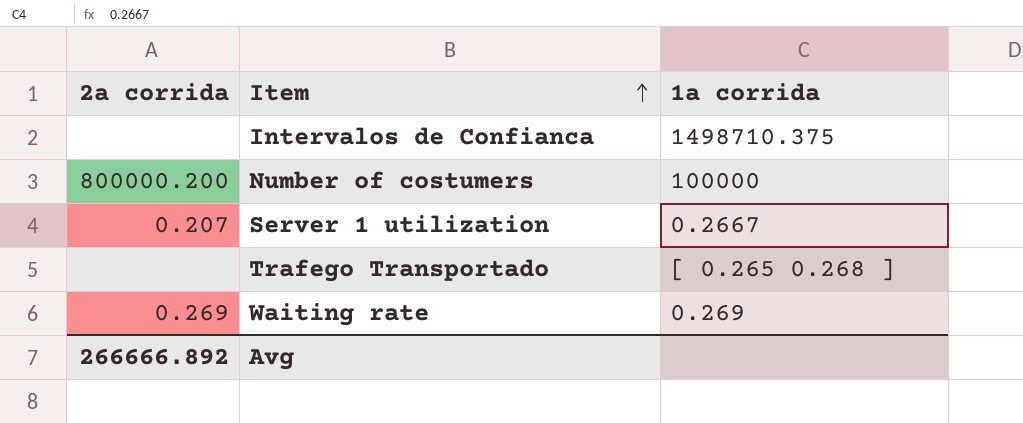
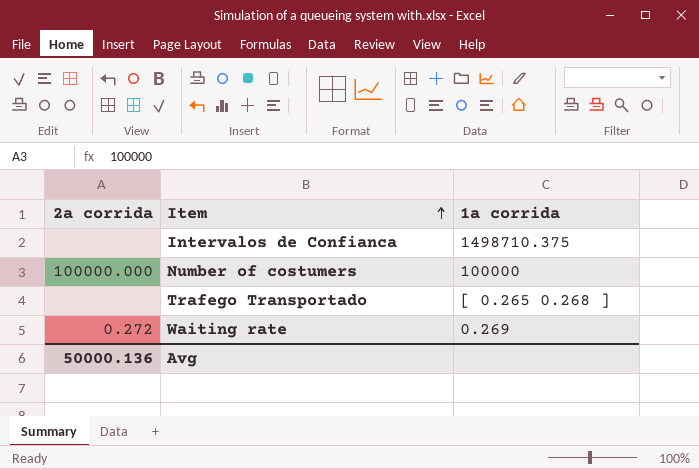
row Server 1 utilization: 0.207 | 0.2667 -> none
Number of costumers | 2a corrida: 800000.200 -> 100000.000
Waiting rate | 2a corrida: 0.269 -> 0.272
Avg | 2a corrida: 266666.892 -> 50000.136

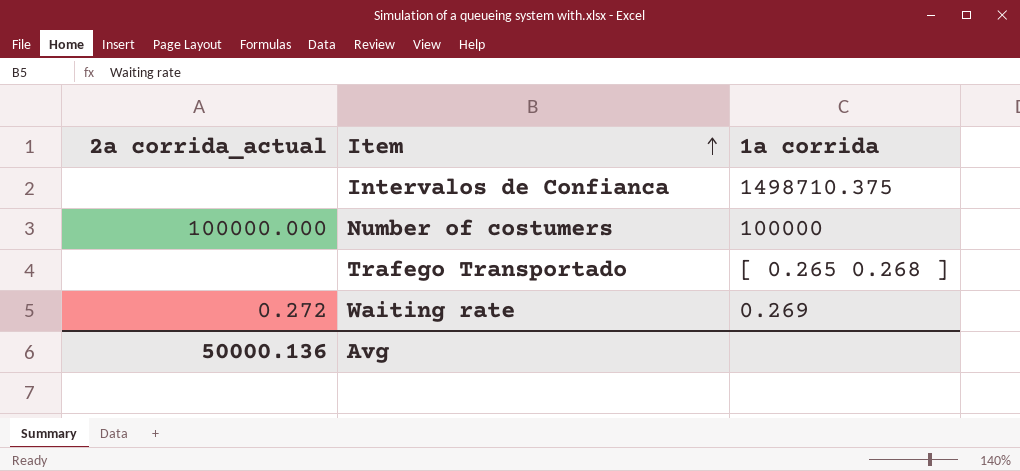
column name: 2a corrida -> 2a corrida_actual

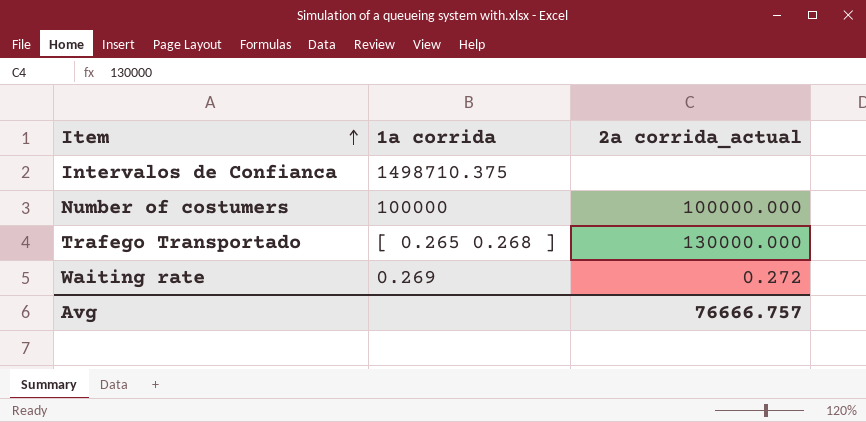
column 2a corrida_actual | position: 1 -> 3
Trafego Transportado | 2a corrida_actual: none -> 130000.000
Avg | 2a corrida_actual: 50000.136 -> 76666.757

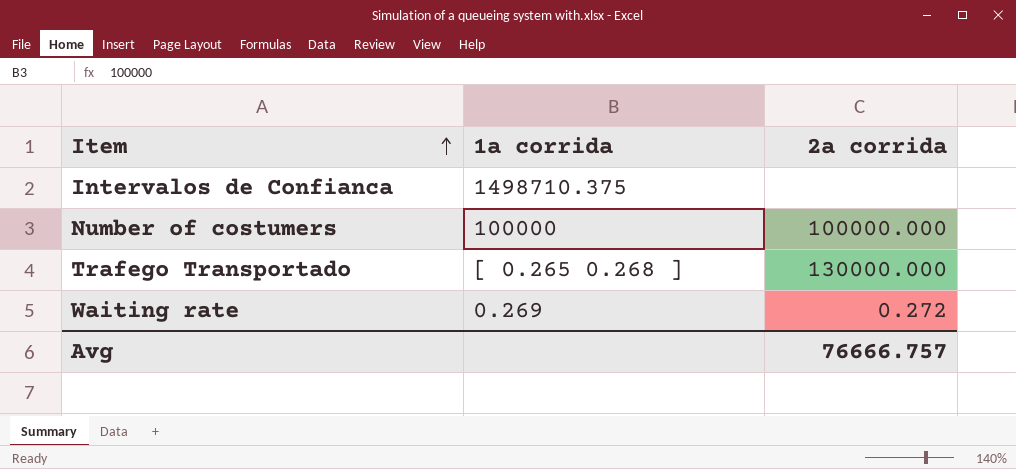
column name: 2a corrida_actual -> 2a corrida

